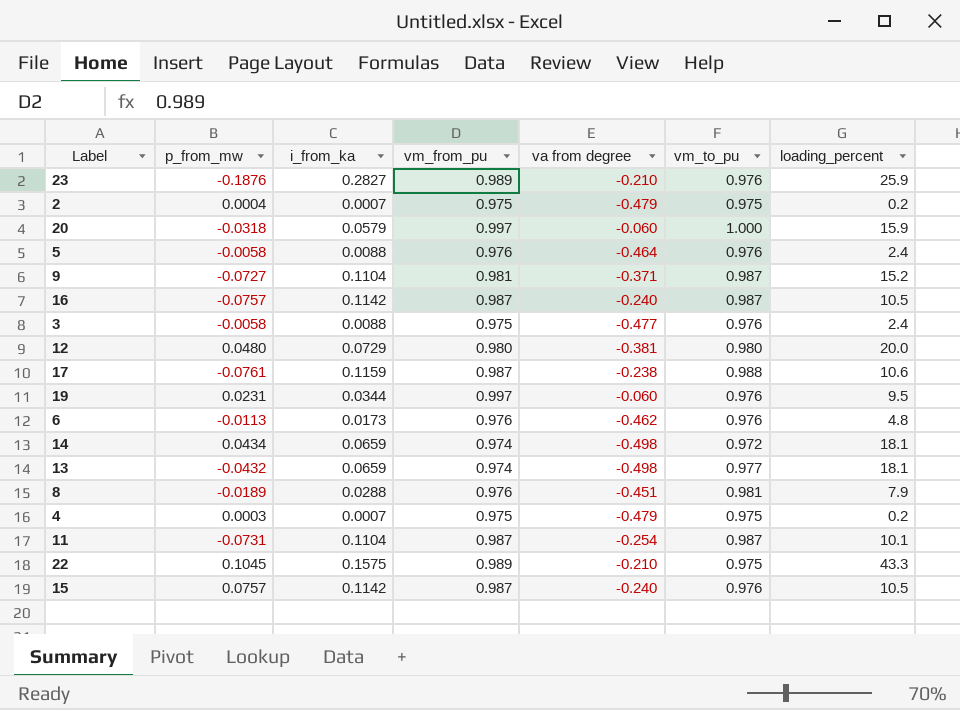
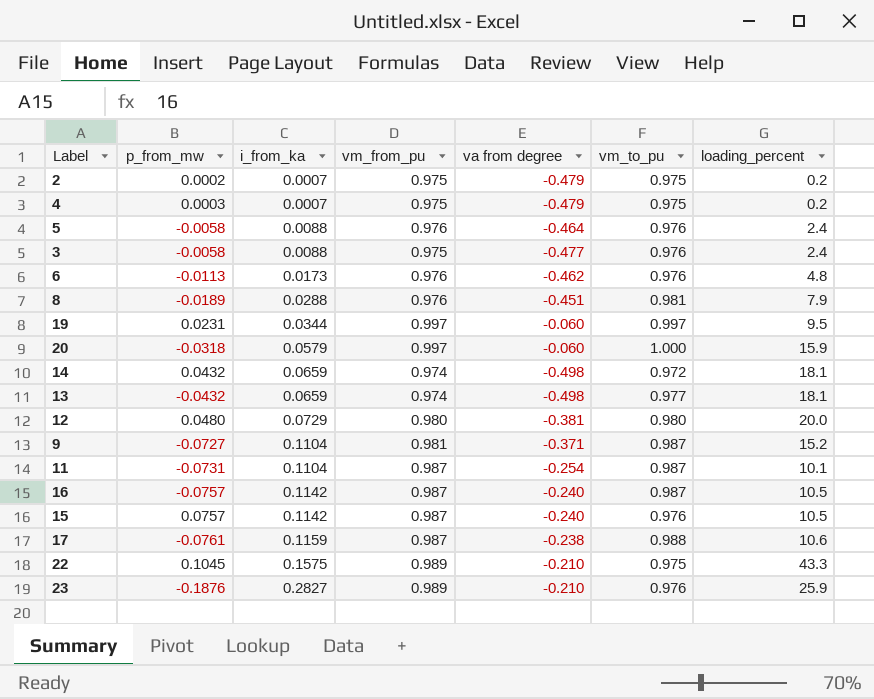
row order: none -> i_from_ka ascending
2 | p_from_mw: 0.0004 -> 0.0002
19 | vm_to_pu: 0.976 -> 0.997
14 | p_from_mw: 0.0434 -> 0.0432

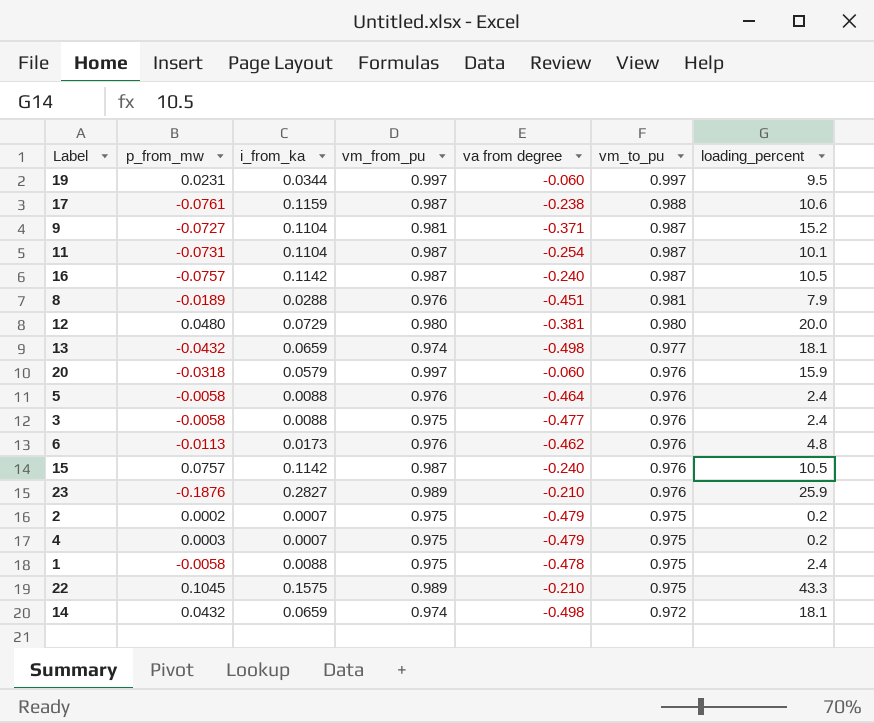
row order: i_from_ka ascending -> vm_to_pu descending
20 | vm_to_pu: 1.000 -> 0.976
row 1: none -> -0.0058 | 0.0088 | 0.975 | -0.478 | 0.975 | 2.4

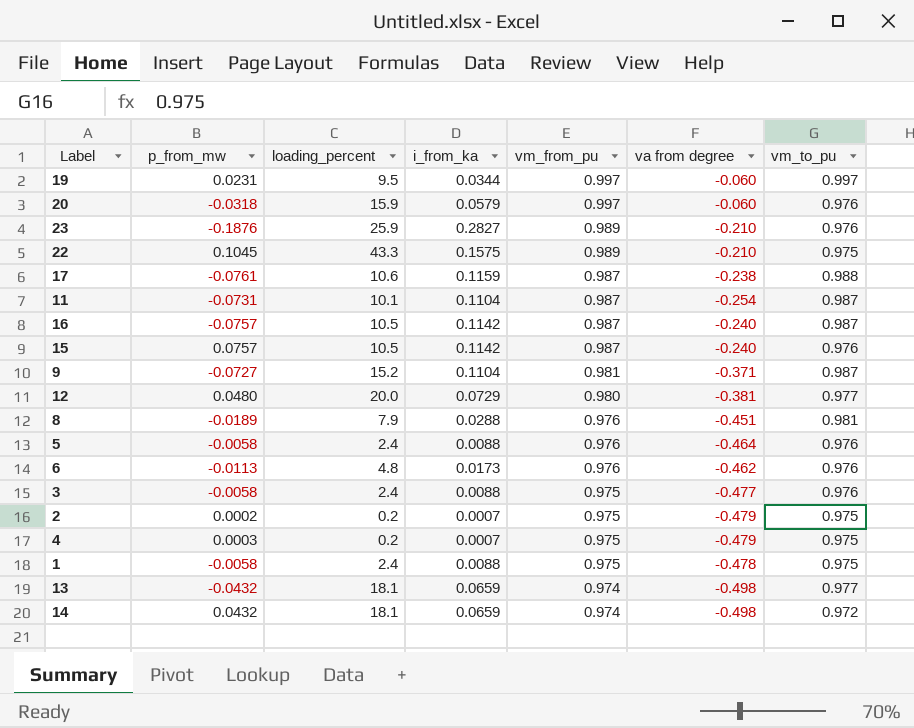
row order: vm_to_pu descending -> vm_from_pu descending
column loading_percent | position: 7 -> 3
12 | vm_to_pu: 0.980 -> 0.977

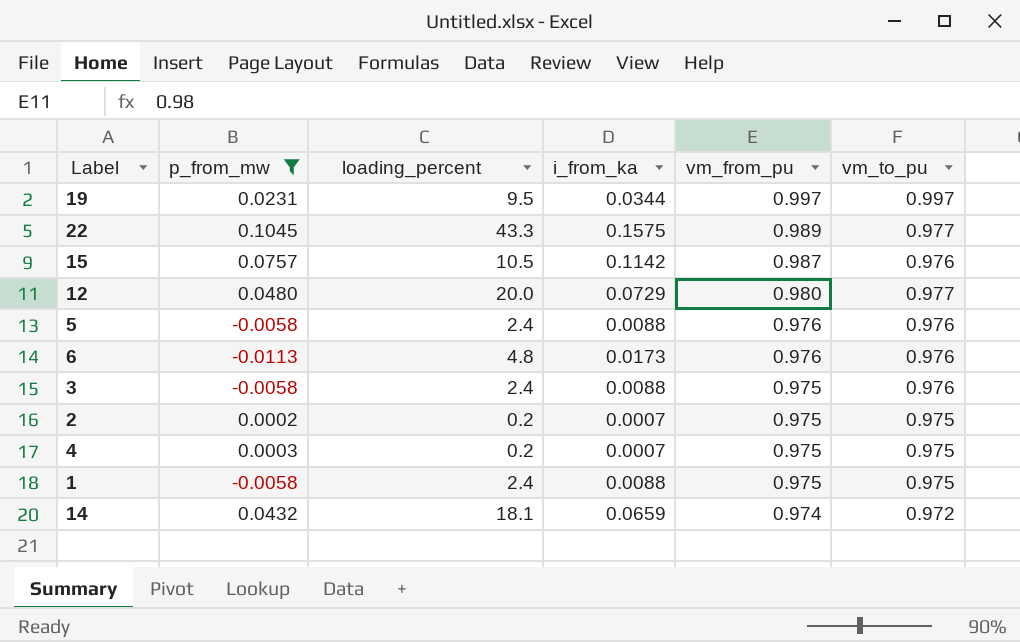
filter: none -> p_from_mw >= -0.0113
column va from degree | position: 6 -> none
22 | vm_to_pu: 0.975 -> 0.977

